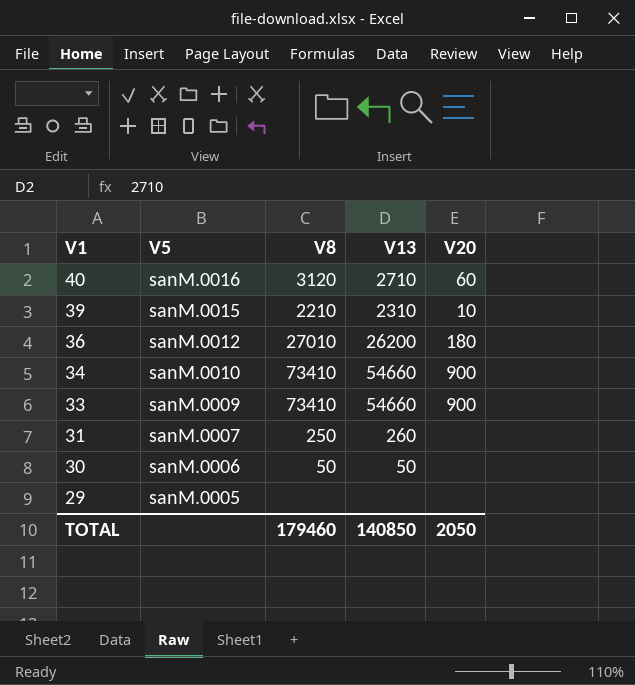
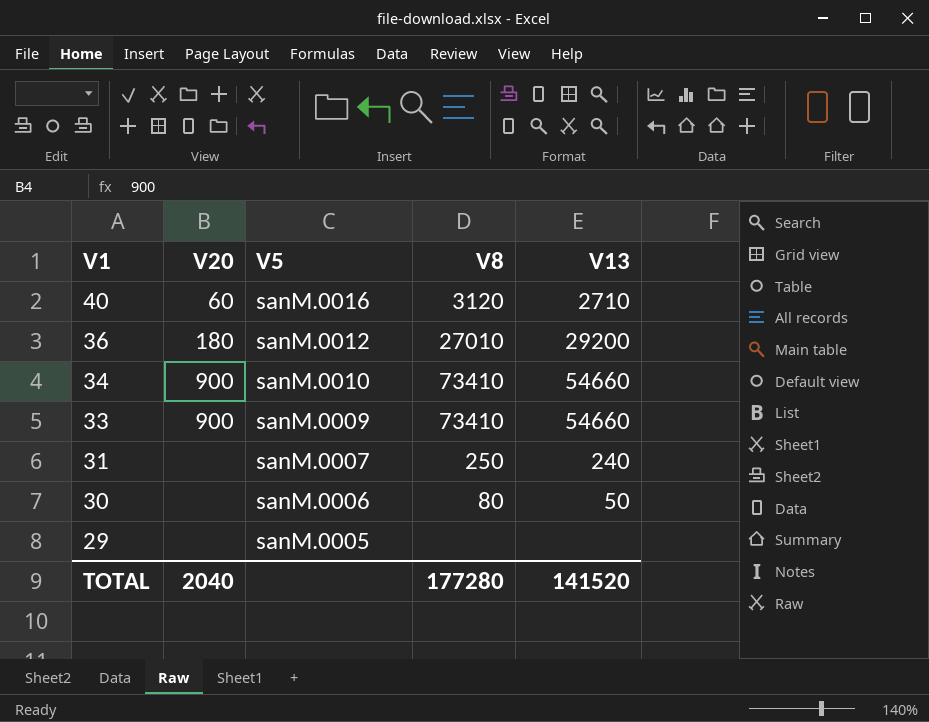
column V20 | position: 5 -> 2
row 39: sanM.0015 | 2210 | 2310 | 10 -> none
36 | V13: 26200 -> 29200
31 | V13: 260 -> 240
30 | V8: 50 -> 80
TOTAL | V20: 2050 -> 2040
TOTAL | V8: 179460 -> 177280
TOTAL | V13: 140850 -> 141520

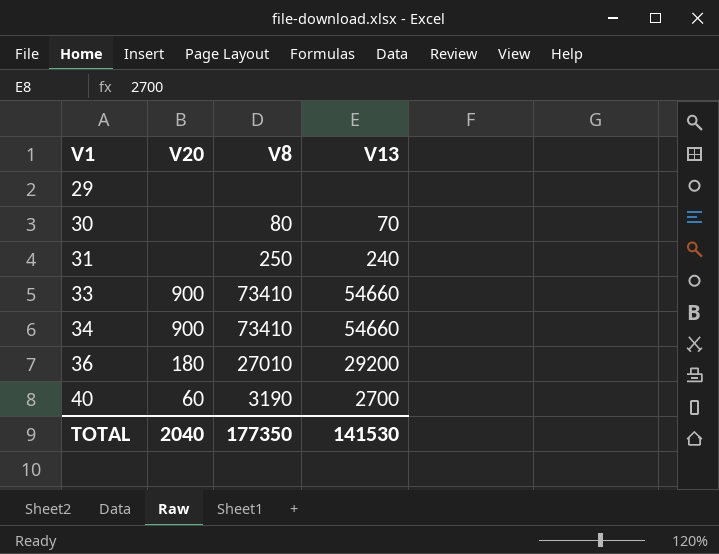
row order: V1 descending -> V1 ascending
column V5 | position: 3 -> none
30 | V13: 50 -> 70
40 | V8: 3120 -> 3190
40 | V13: 2710 -> 2700
TOTAL | V8: 177280 -> 177350
TOTAL | V13: 141520 -> 141530

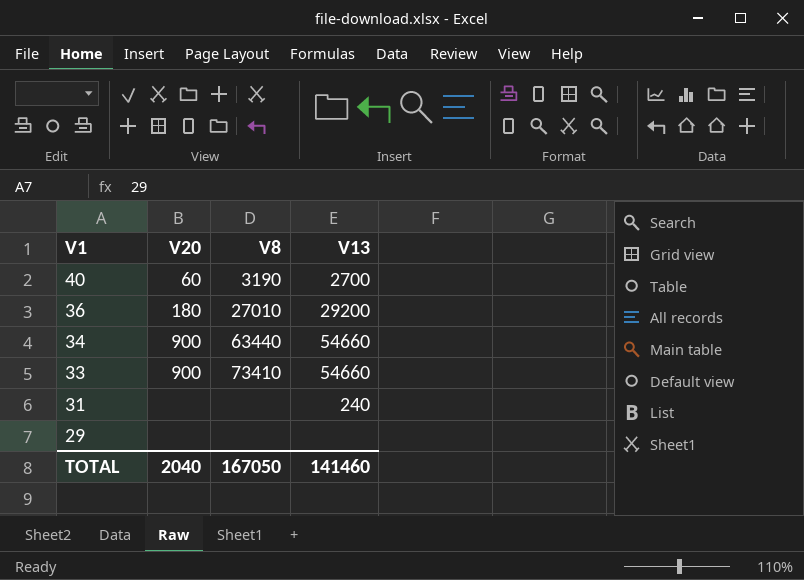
row order: V1 ascending -> V1 descending
row 30: none | 80 | 70 -> none
34 | V8: 73410 -> 63440
31 | V8: 250 -> none
TOTAL | V8: 177350 -> 167050
TOTAL | V13: 141530 -> 141460

